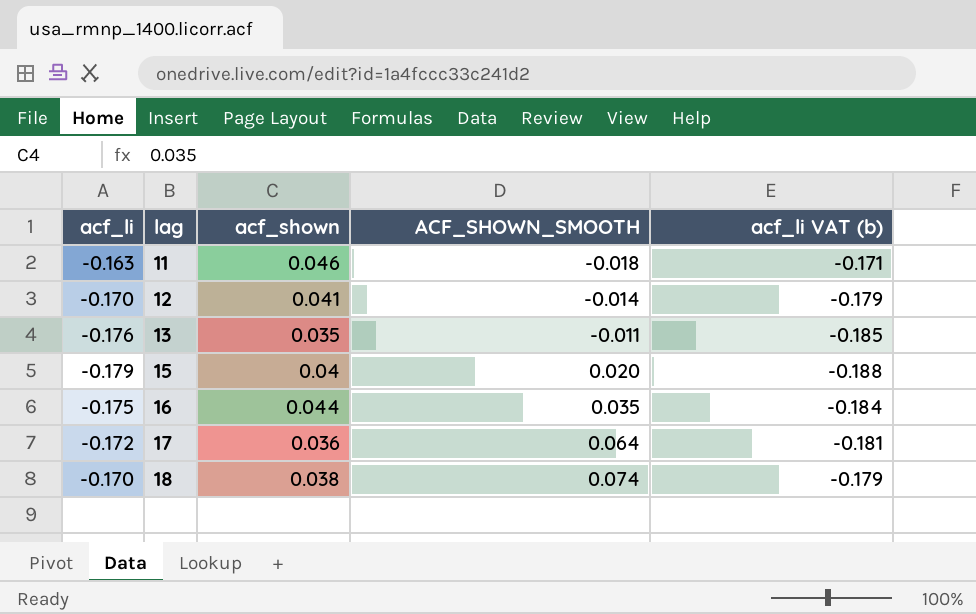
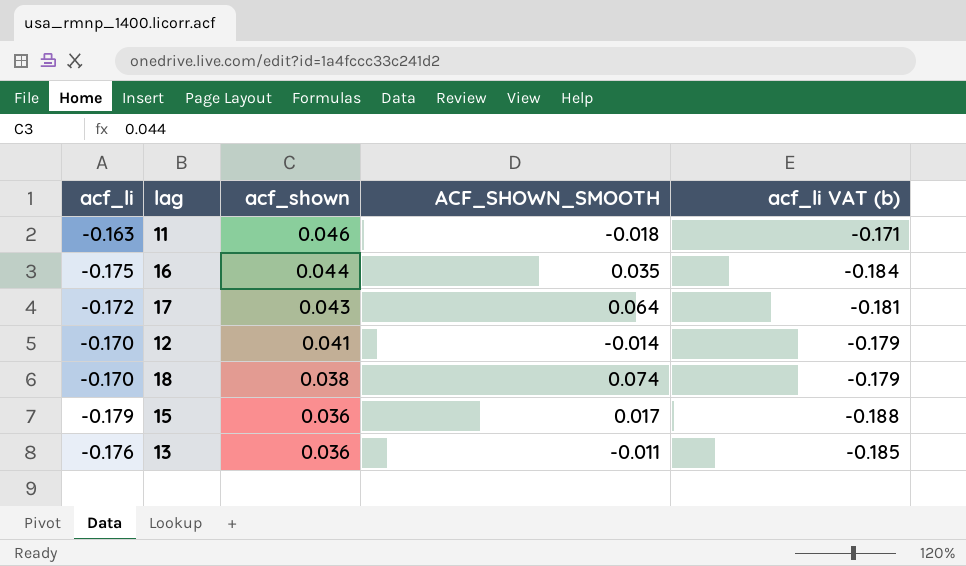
row order: lag ascending -> acf_shown descending
17 | acf_shown: 0.036 -> 0.043
15 | acf_shown: 0.04 -> 0.036
15 | ACF_SHOWN_SMOOTH: 0.020 -> 0.017
13 | acf_shown: 0.035 -> 0.036

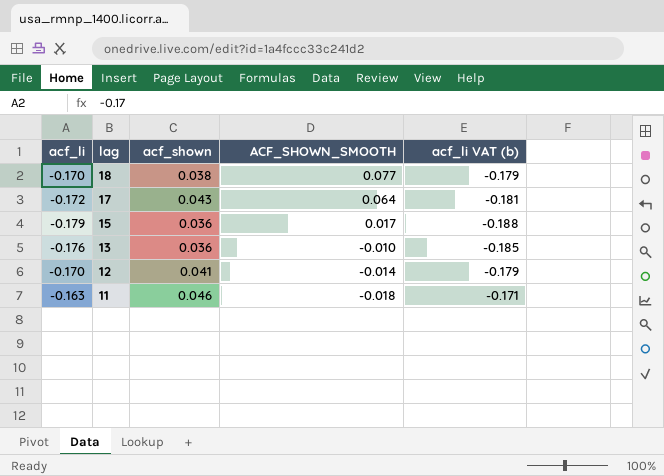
row order: acf_shown descending -> lag descending
row 16: -0.175 | 0.044 | 0.035 | -0.184 -> none
18 | ACF_SHOWN_SMOOTH: 0.074 -> 0.077
13 | ACF_SHOWN_SMOOTH: -0.011 -> -0.010

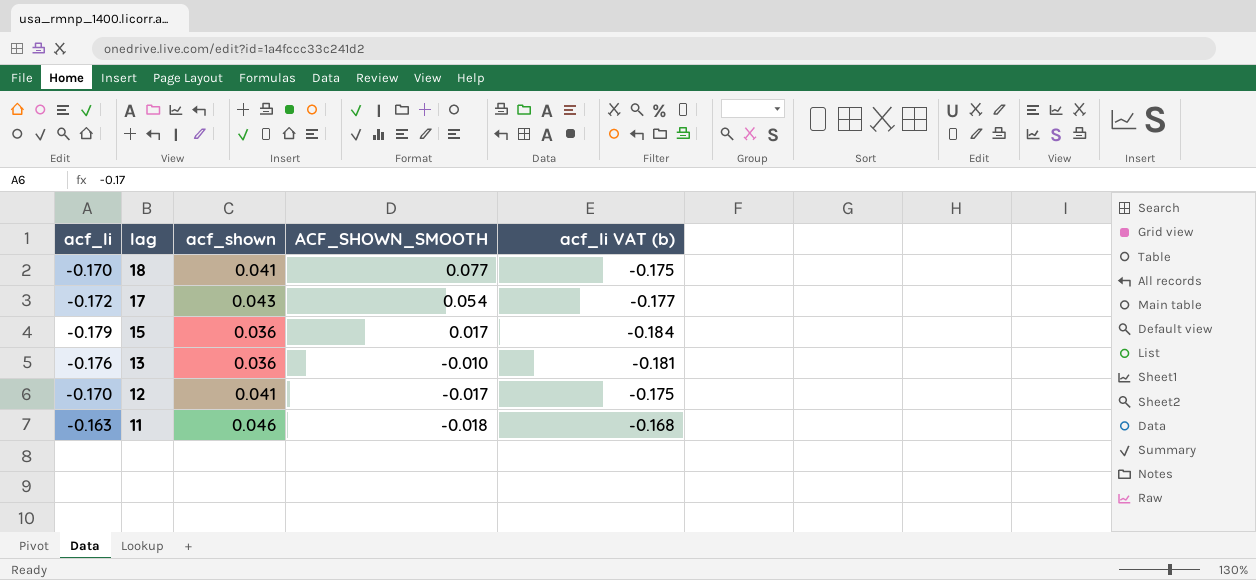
column acf_li VAT (b) | formula: [acf_li] * 1.05 -> [acf_li] * 1.03
18 | acf_shown: 0.038 -> 0.041
17 | ACF_SHOWN_SMOOTH: 0.064 -> 0.054
12 | ACF_SHOWN_SMOOTH: -0.014 -> -0.017

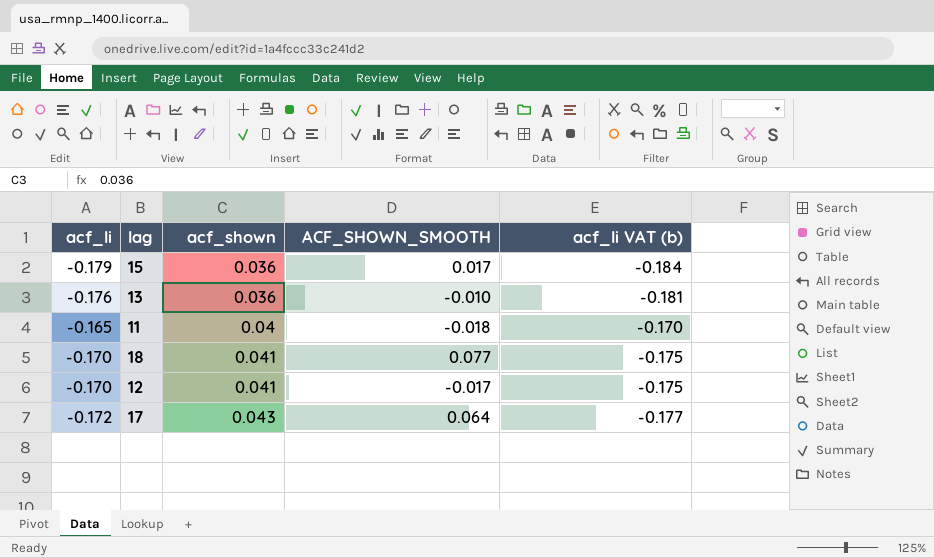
row order: lag descending -> acf_shown ascending
11 | acf_li: -0.163 -> -0.165
11 | acf_shown: 0.046 -> 0.04
11 | acf_li VAT (b): -0.168 -> -0.170
17 | ACF_SHOWN_SMOOTH: 0.054 -> 0.064

